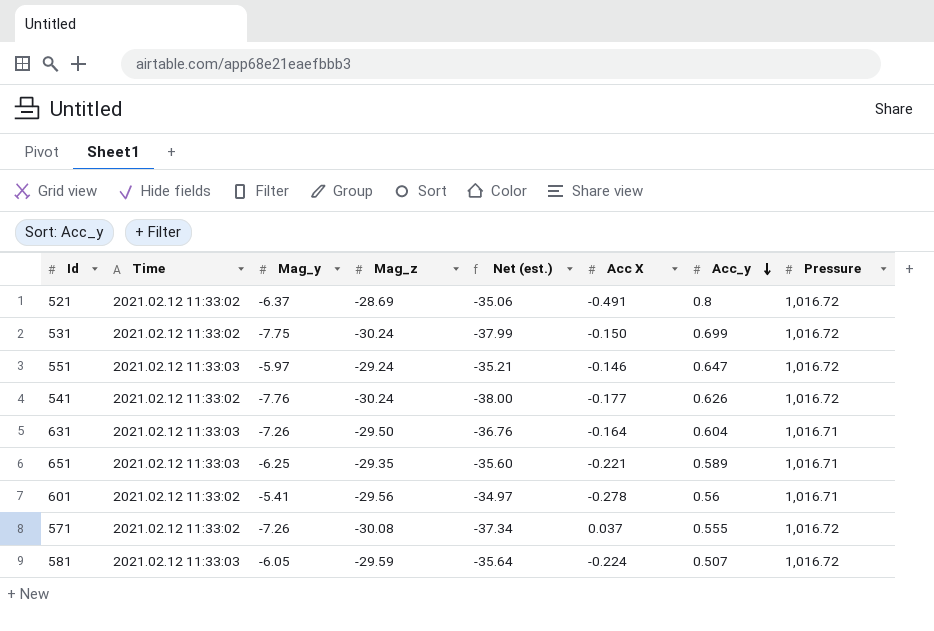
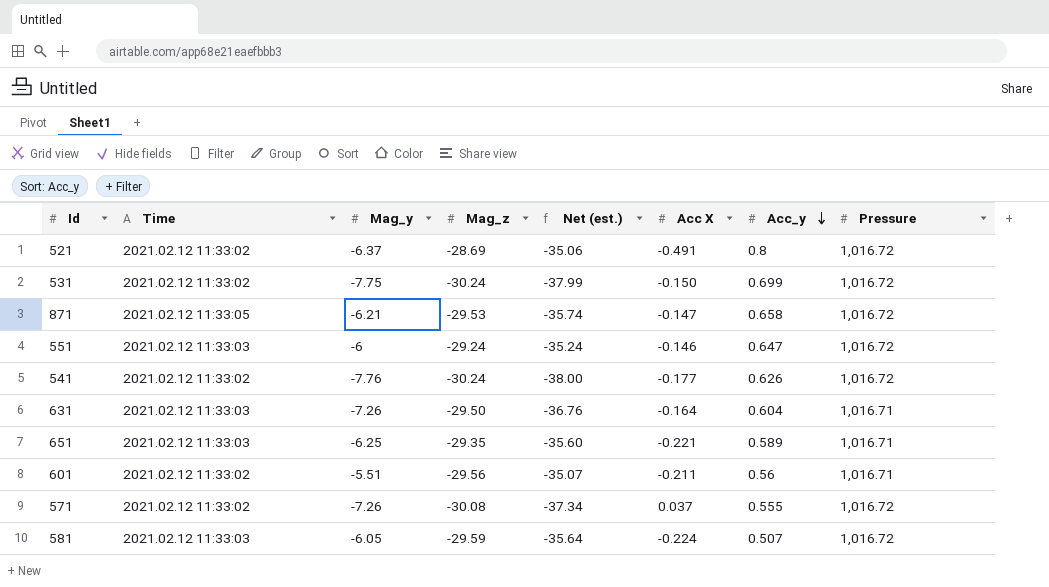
row 871: none -> 2021.02.12 11:33:05 | -6.21 | -29.53 | -35.74 | -0.147 | 0.658 | 1,016.72
551 | Mag_y: -5.97 -> -6
551 | Net (est.): -35.21 -> -35.24
601 | Mag_y: -5.41 -> -5.51
601 | Net (est.): -34.97 -> -35.07
601 | Acc X: -0.278 -> -0.211

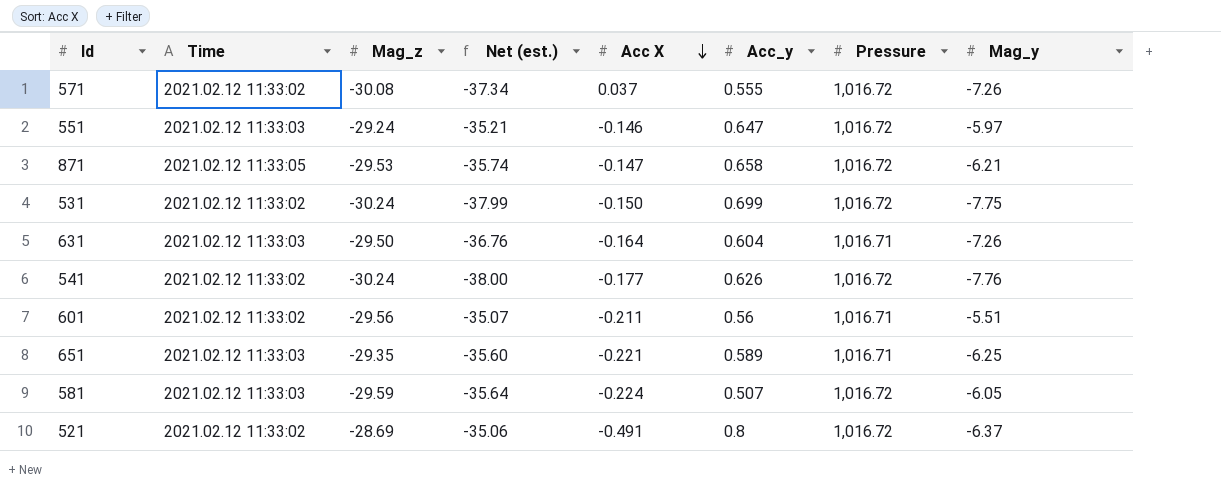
row order: Acc_y descending -> Acc X descending
column Mag_y | position: 3 -> 8
551 | Net (est.): -35.24 -> -35.21
551 | Mag_y: -6 -> -5.97

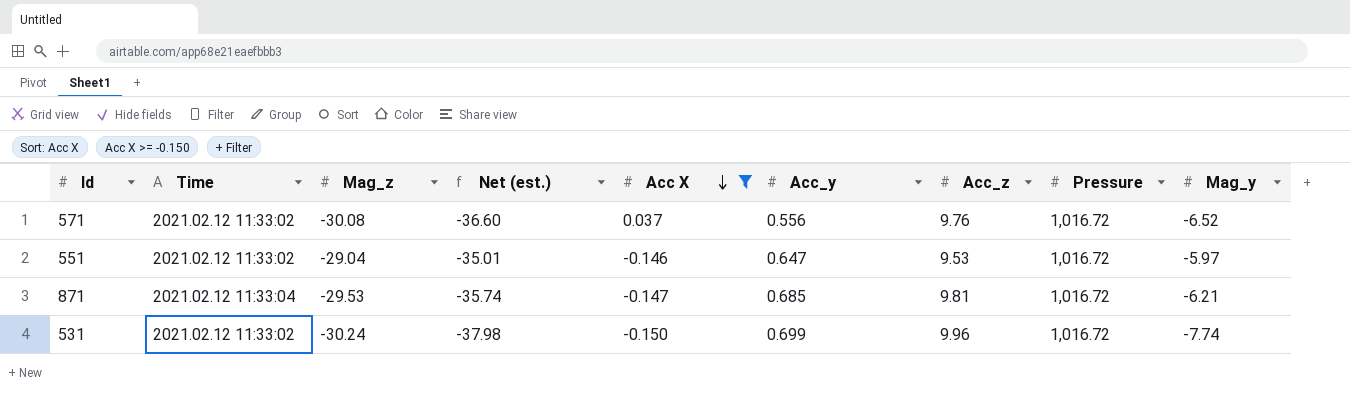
filter: none -> Acc X >= -0.150
column Acc_z | position: none -> 7
571 | Net (est.): -37.34 -> -36.60
571 | Acc_y: 0.555 -> 0.556
571 | Mag_y: -7.26 -> -6.52
551 | Time: 2021.02.12 11:33:03 -> 2021.02.12 11:33:02
551 | Mag_z: -29.24 -> -29.04
551 | Net (est.): -35.21 -> -35.01
871 | Time: 2021.02.12 11:33:05 -> 2021.02.12 11:33:04
871 | Acc_y: 0.658 -> 0.685
531 | Net (est.): -37.99 -> -37.98
531 | Mag_y: -7.75 -> -7.74

